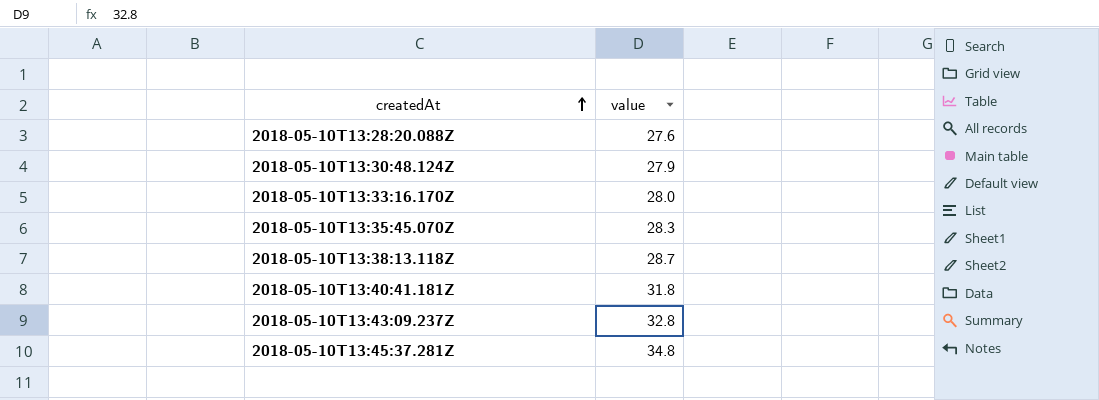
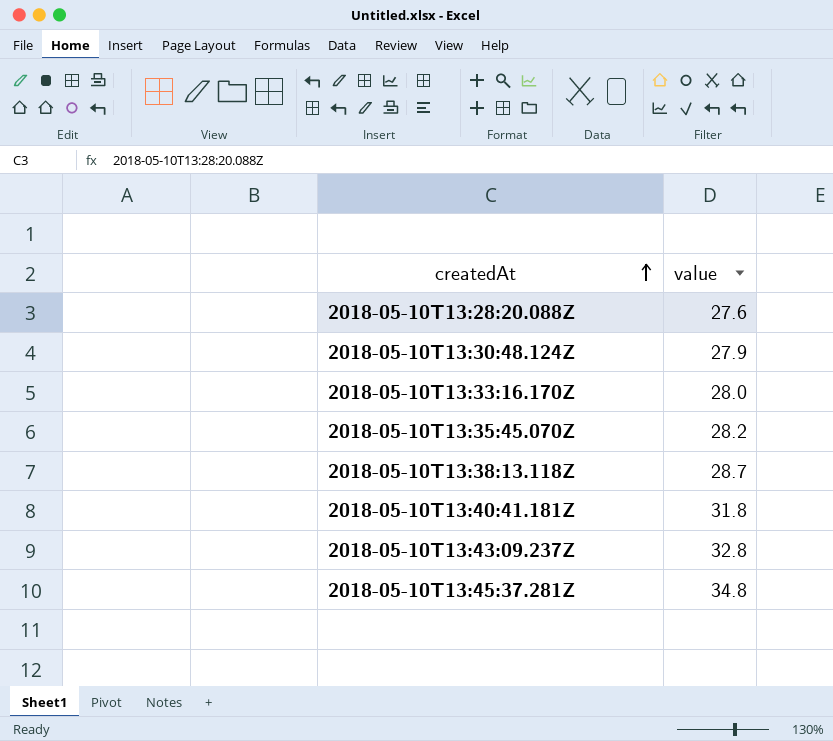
2018-05-10T13:35:45.070Z | value: 28.3 -> 28.2

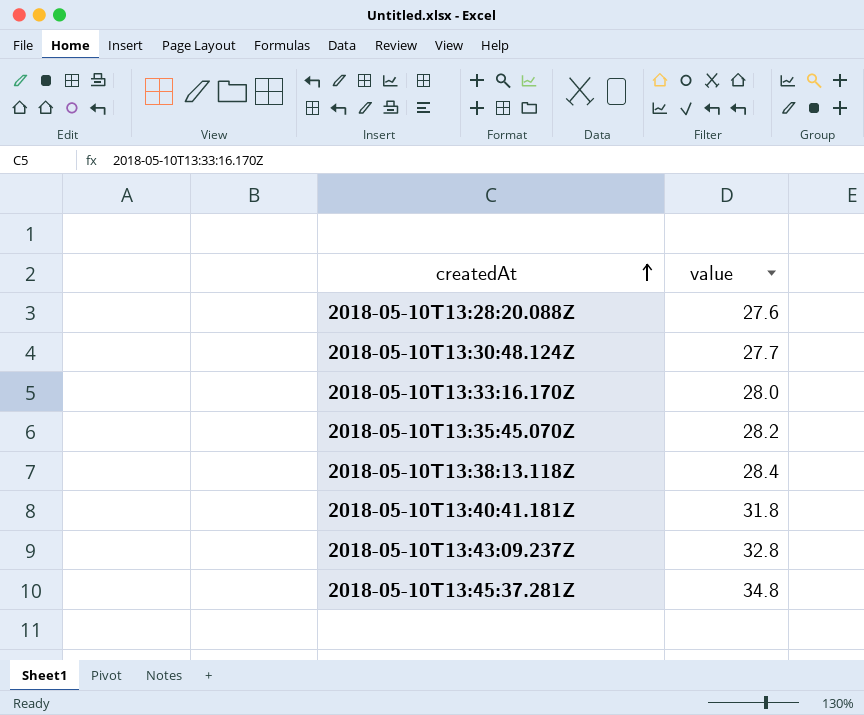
2018-05-10T13:30:48.124Z | value: 27.9 -> 27.7
2018-05-10T13:38:13.118Z | value: 28.7 -> 28.4

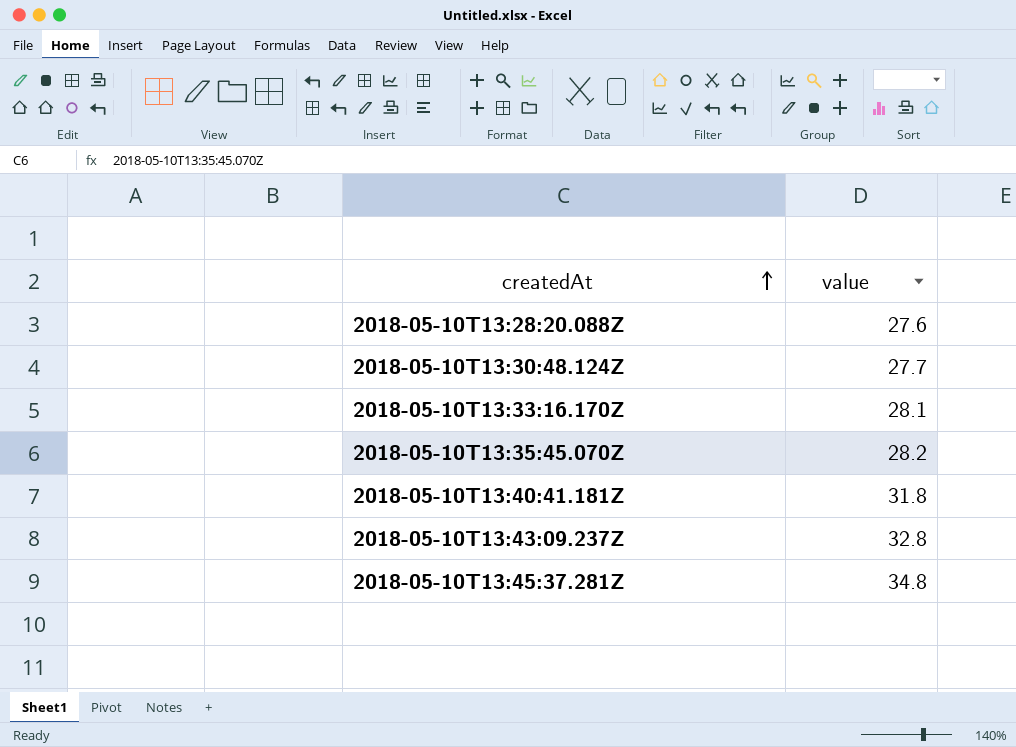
row 2018-05-10T13:38:13.118Z: 28.4 -> none
2018-05-10T13:33:16.170Z | value: 28.0 -> 28.1

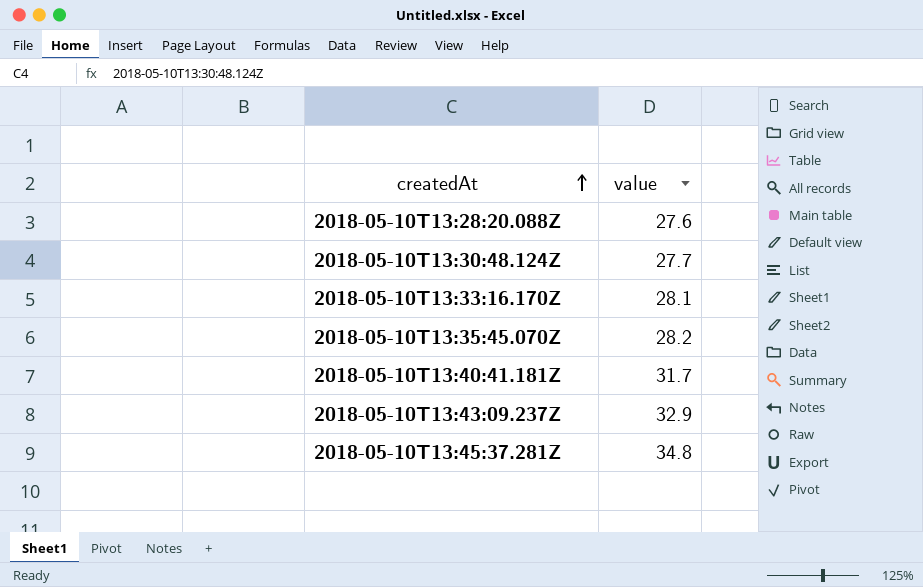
2018-05-10T13:40:41.181Z | value: 31.8 -> 31.7
2018-05-10T13:43:09.237Z | value: 32.8 -> 32.9

